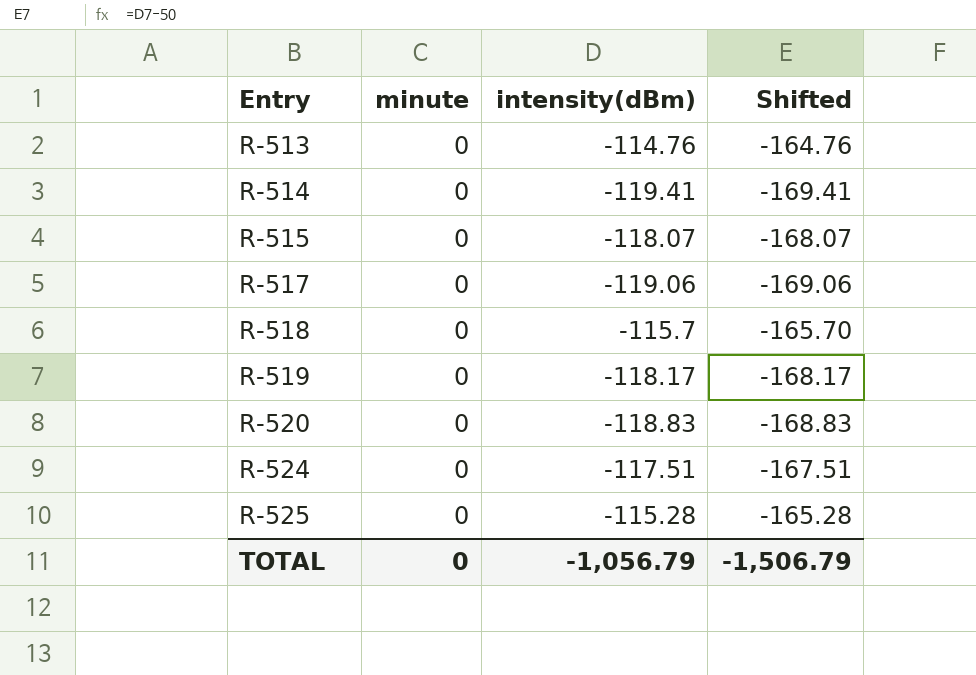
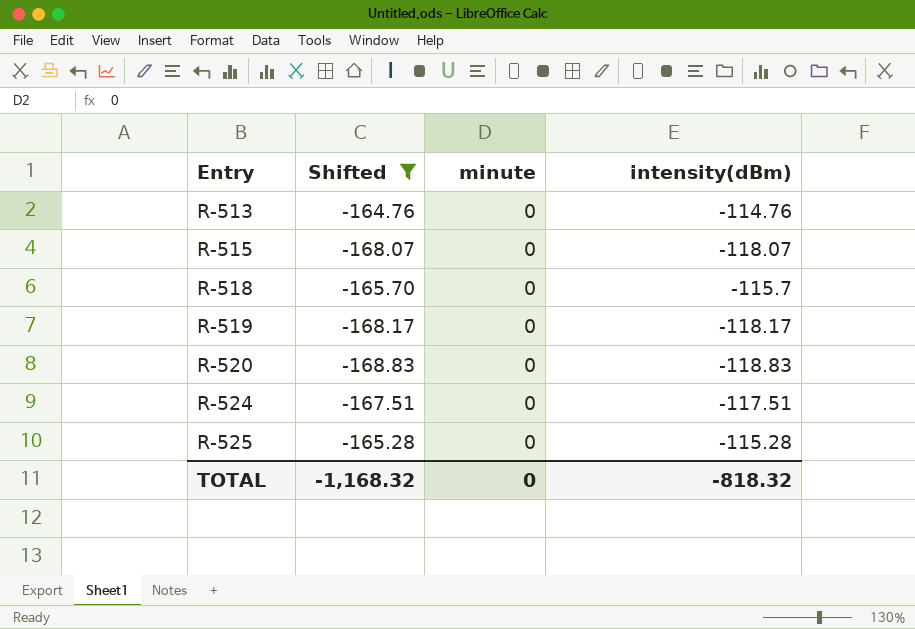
filter: none -> Shifted >= -168.83
column Shifted | position: 4 -> 2
TOTAL | Shifted: -1,506.79 -> -1,168.32
TOTAL | intensity(dBm): -1,056.79 -> -818.32

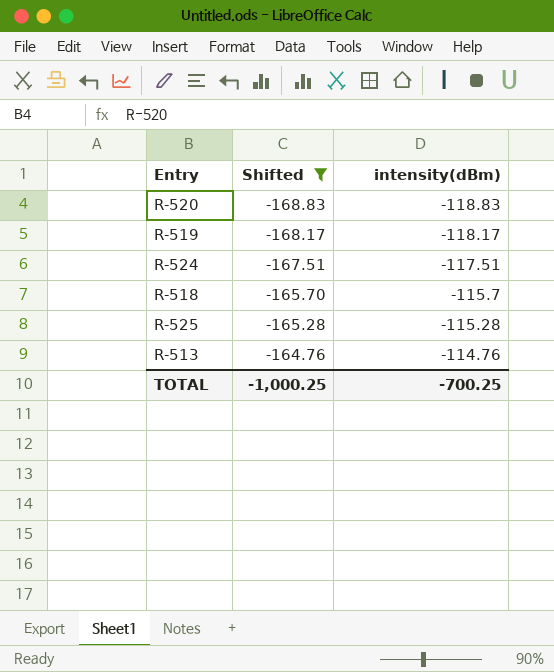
row order: Entry ascending -> Shifted ascending
column minute | position: 3 -> none
row R-515: -168.07 | 0 | -118.07 -> none
TOTAL | Shifted: -1,168.32 -> -1,000.25
TOTAL | intensity(dBm): -818.32 -> -700.25

